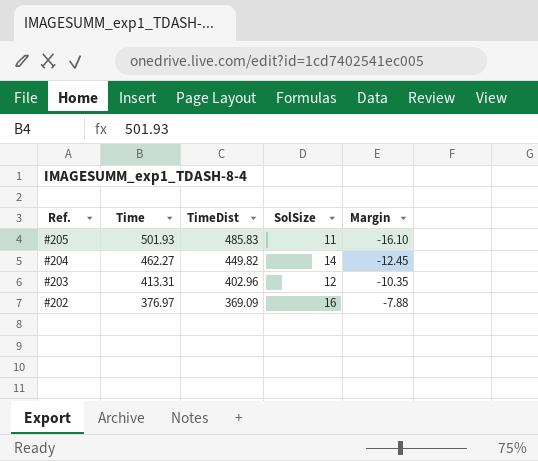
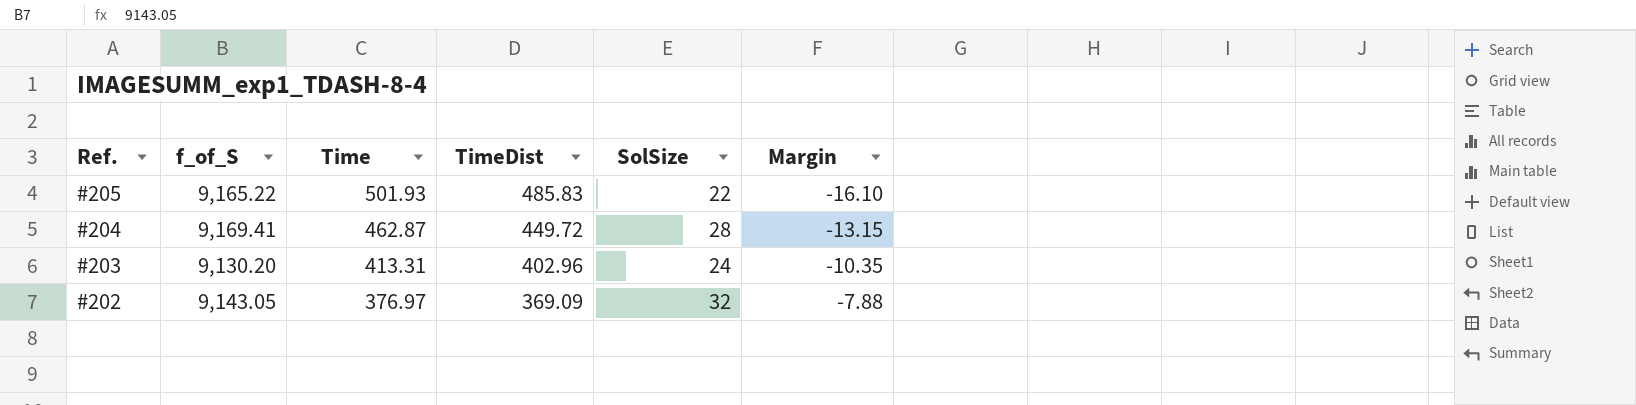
column f_of_S | position: none -> 2
#205 | SolSize: 11 -> 22
#204 | Time: 462.27 -> 462.87
#204 | TimeDist: 449.82 -> 449.72
#204 | SolSize: 14 -> 28
#204 | Margin: -12.45 -> -13.15
#203 | SolSize: 12 -> 24
#202 | SolSize: 16 -> 32

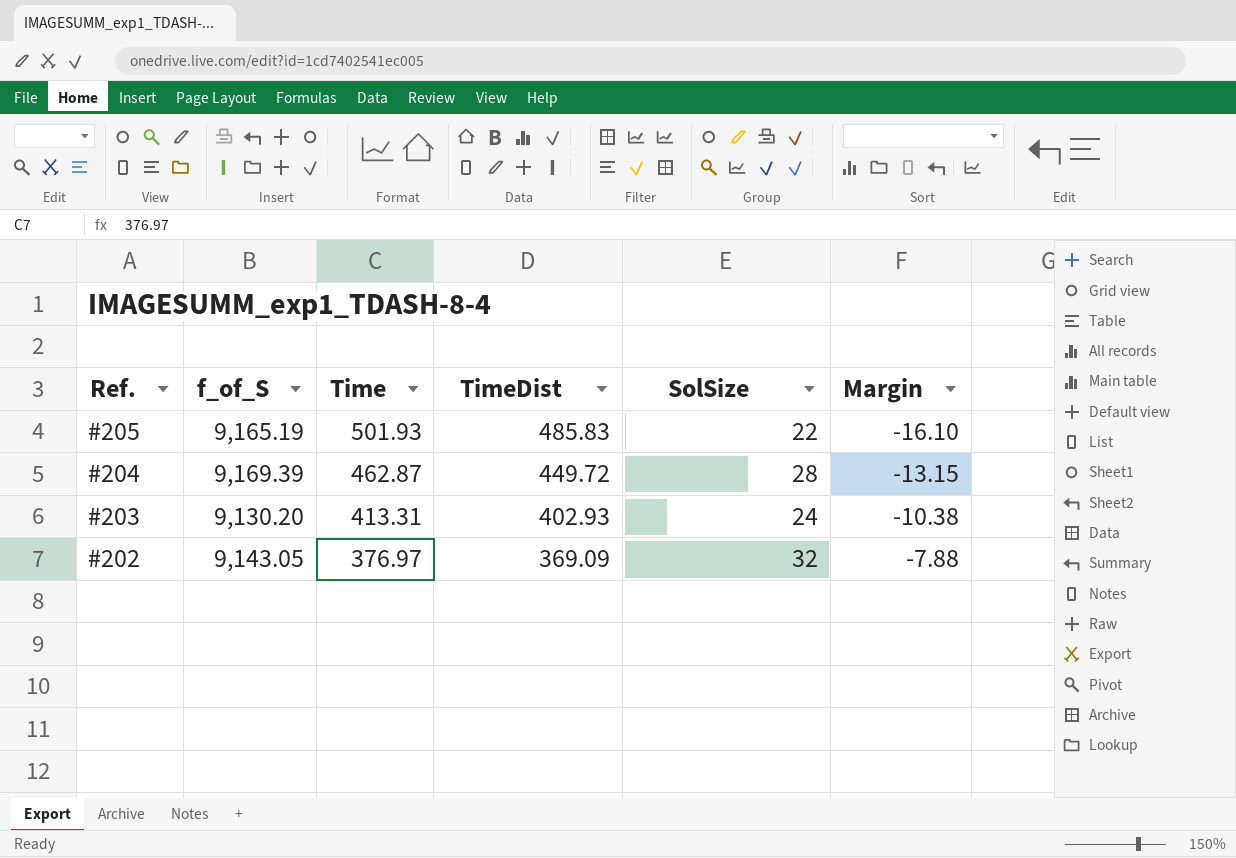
#205 | f_of_S: 9,165.22 -> 9,165.19
#204 | f_of_S: 9,169.41 -> 9,169.39
#203 | TimeDist: 402.96 -> 402.93
#203 | Margin: -10.35 -> -10.38

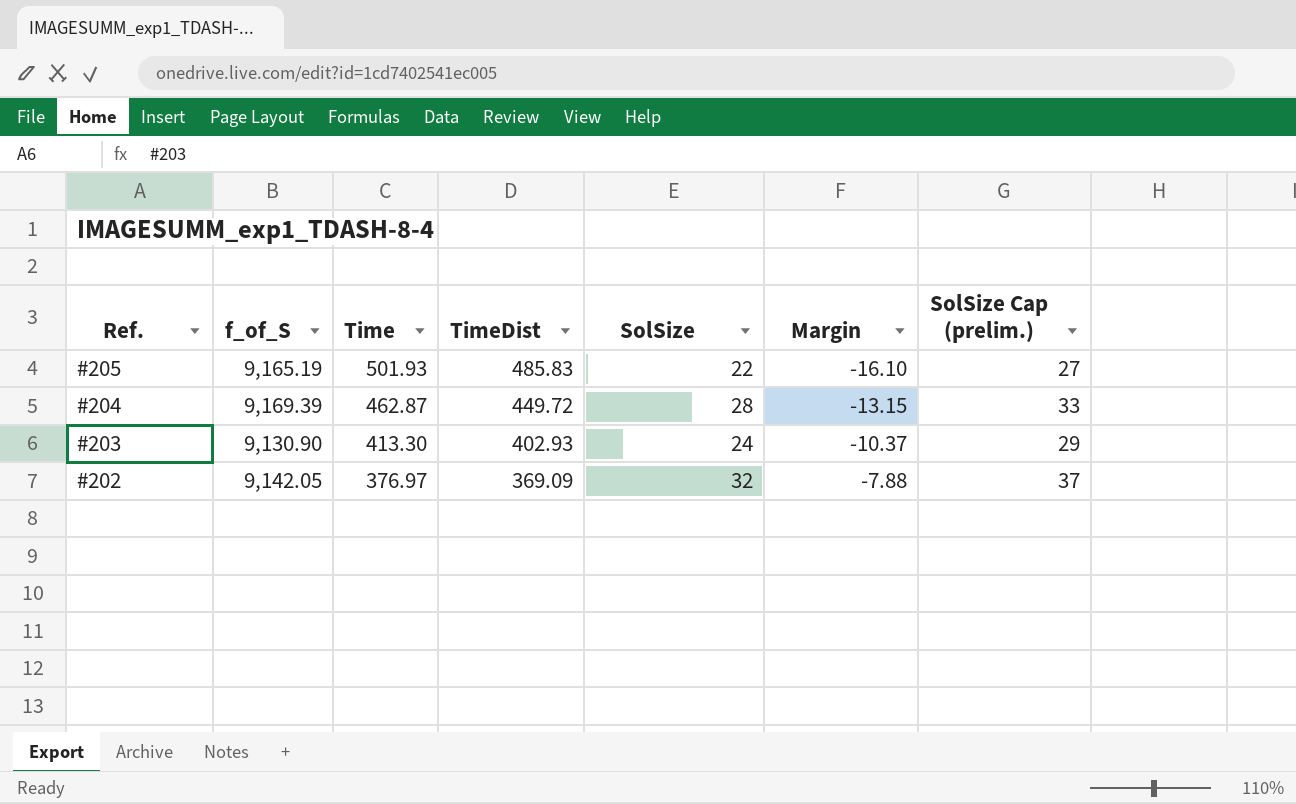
column SolSize Cap (prelim.) | formula: none -> [SolSize] + 5
#203 | f_of_S: 9,130.20 -> 9,130.90
#203 | Time: 413.31 -> 413.30
#203 | Margin: -10.38 -> -10.37
#202 | f_of_S: 9,143.05 -> 9,142.05

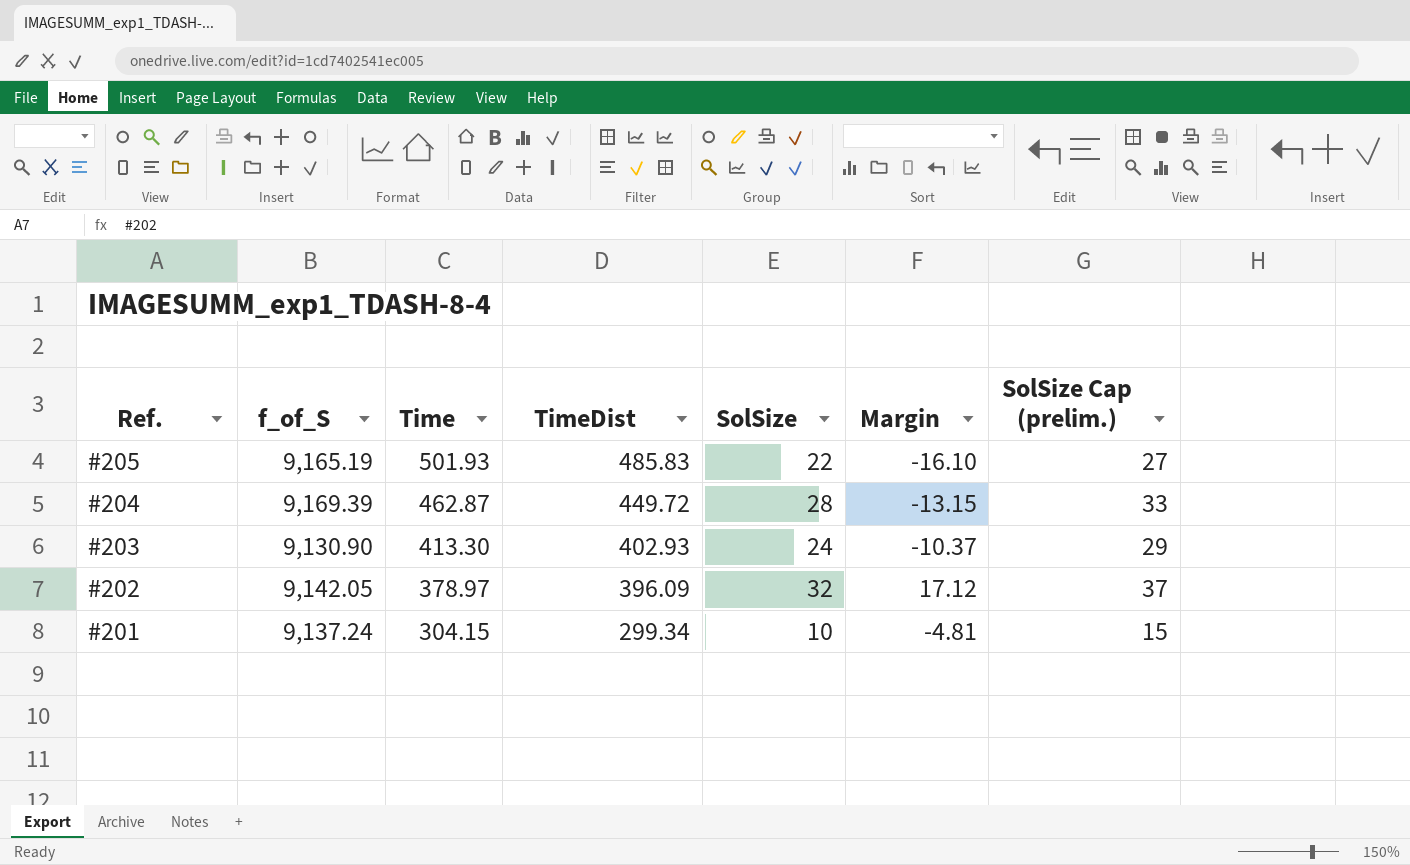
#202 | Time: 376.97 -> 378.97
#202 | TimeDist: 369.09 -> 396.09
#202 | Margin: -7.88 -> 17.12
row #201: none -> 9,137.24 | 304.15 | 299.34 | 10 | -4.81 | 15

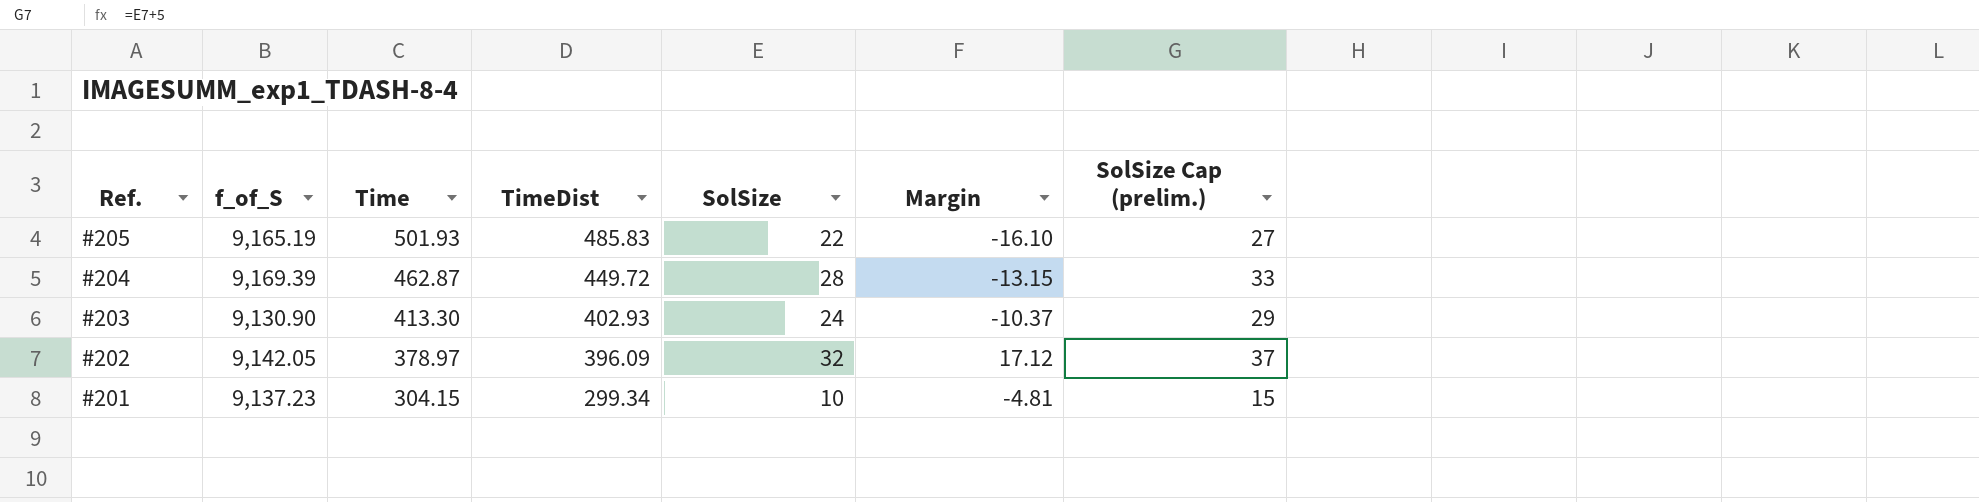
#201 | f_of_S: 9,137.24 -> 9,137.23

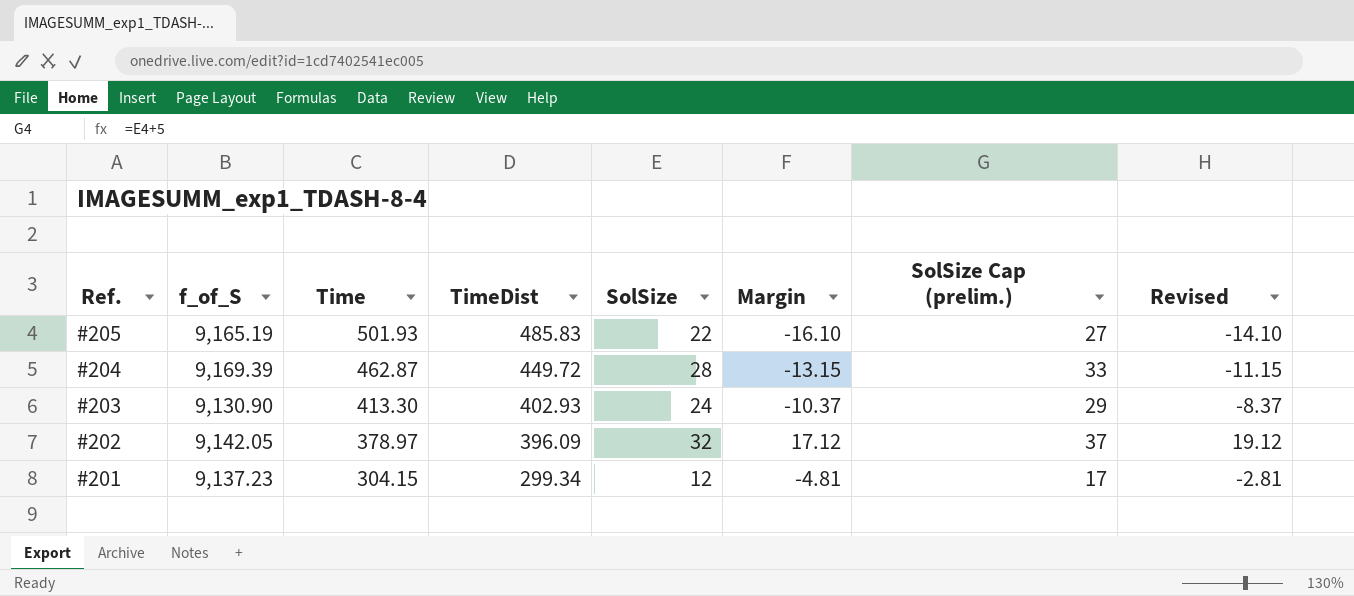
column Revised | formula: none -> [Margin] + 2
#201 | SolSize: 10 -> 12
#201 | SolSize Cap (prelim.): 15 -> 17

